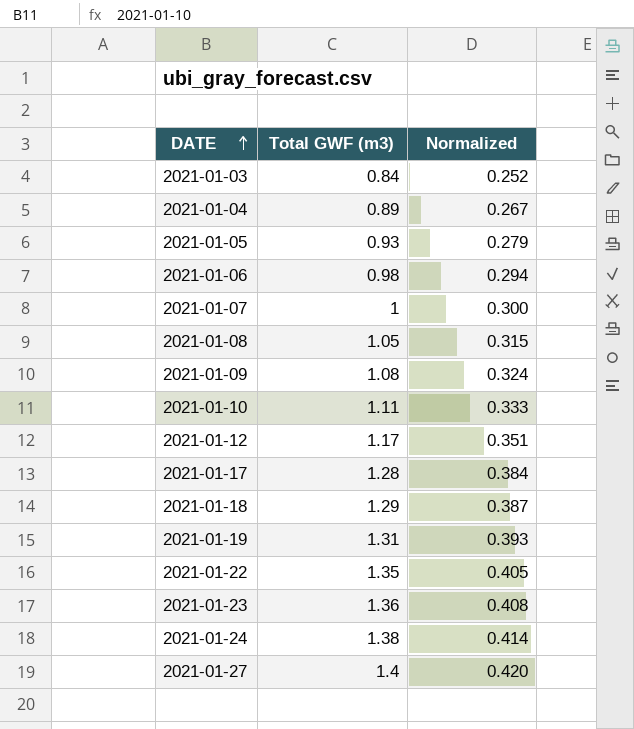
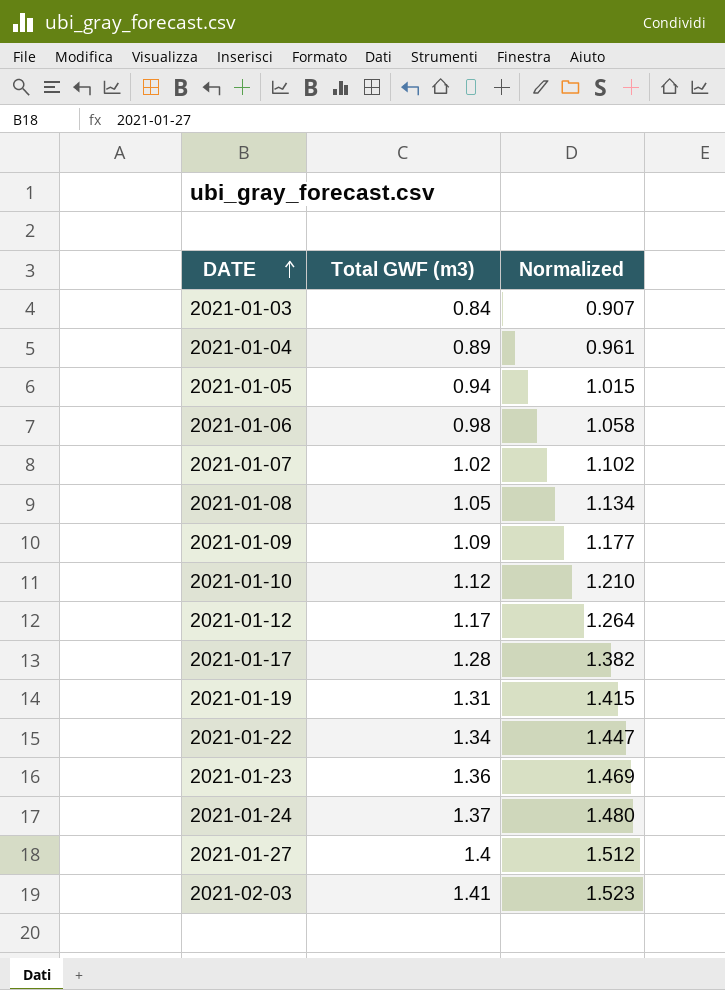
column Normalized | formula: [Total GWF (m3)] * 0.3 -> [Total GWF (m3)] * 1.08
row 2021-01-18: 1.29 | 0.387 -> none
2021-01-05 | Total GWF (m3): 0.93 -> 0.94
2021-01-07 | Total GWF (m3): 1 -> 1.02
2021-01-09 | Total GWF (m3): 1.08 -> 1.09
2021-01-10 | Total GWF (m3): 1.11 -> 1.12
2021-01-22 | Total GWF (m3): 1.35 -> 1.34
2021-01-24 | Total GWF (m3): 1.38 -> 1.37
row 2021-02-03: none -> 1.41 | 1.523

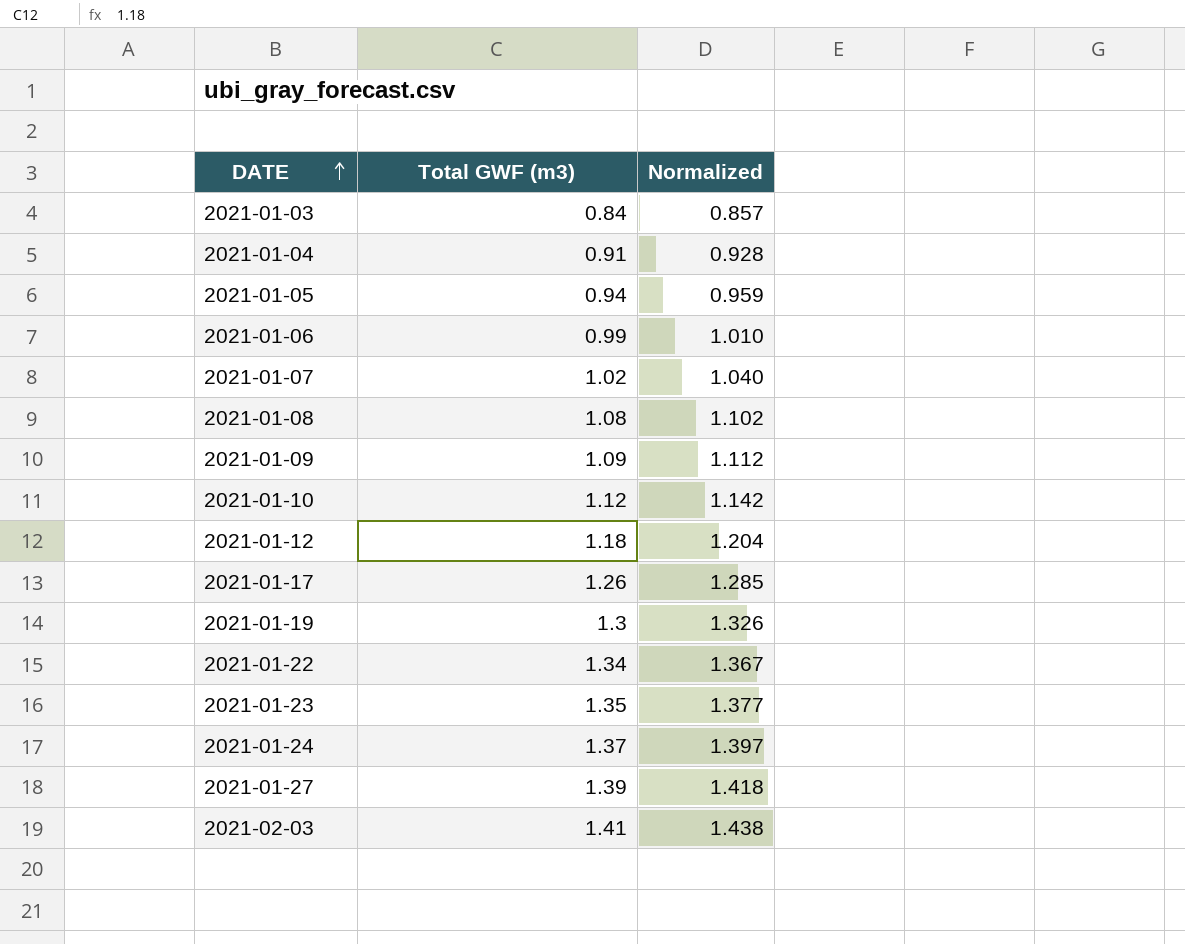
column Normalized | formula: [Total GWF (m3)] * 1.08 -> [Total GWF (m3)] * 1.02
2021-01-04 | Total GWF (m3): 0.89 -> 0.91
2021-01-06 | Total GWF (m3): 0.98 -> 0.99
2021-01-08 | Total GWF (m3): 1.05 -> 1.08
2021-01-12 | Total GWF (m3): 1.17 -> 1.18
2021-01-17 | Total GWF (m3): 1.28 -> 1.26
2021-01-19 | Total GWF (m3): 1.31 -> 1.3
2021-01-23 | Total GWF (m3): 1.36 -> 1.35
2021-01-27 | Total GWF (m3): 1.4 -> 1.39

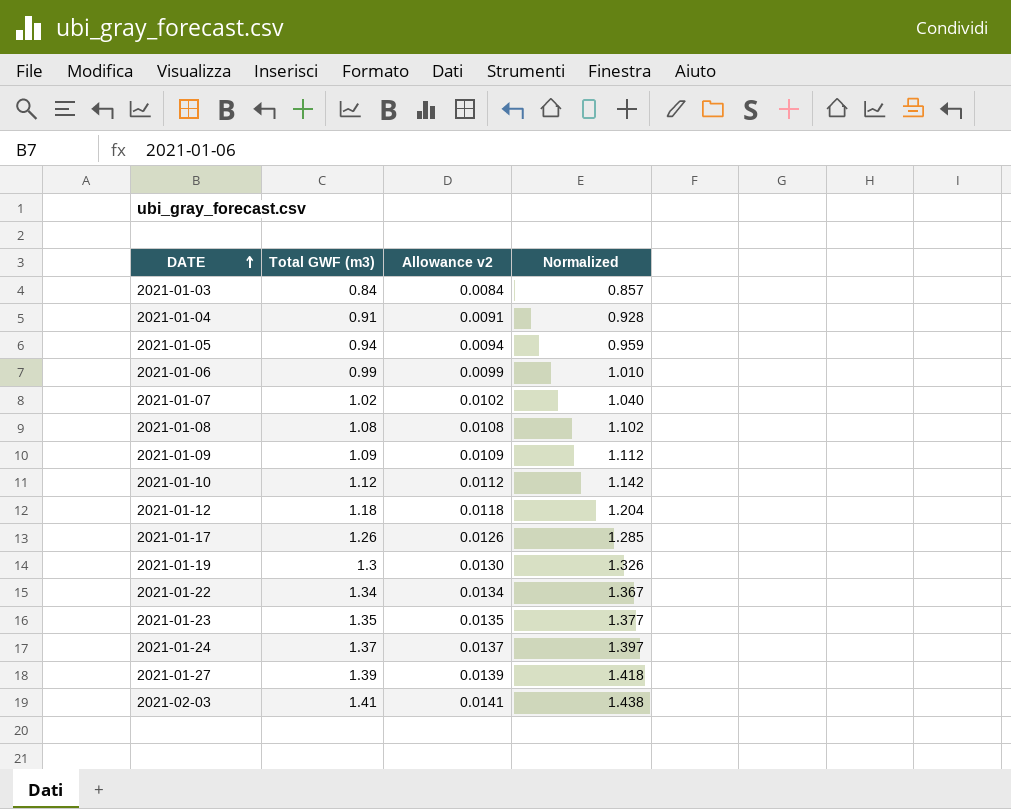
column Allowance v2 | formula: none -> [Total GWF (m3)] * 0.01

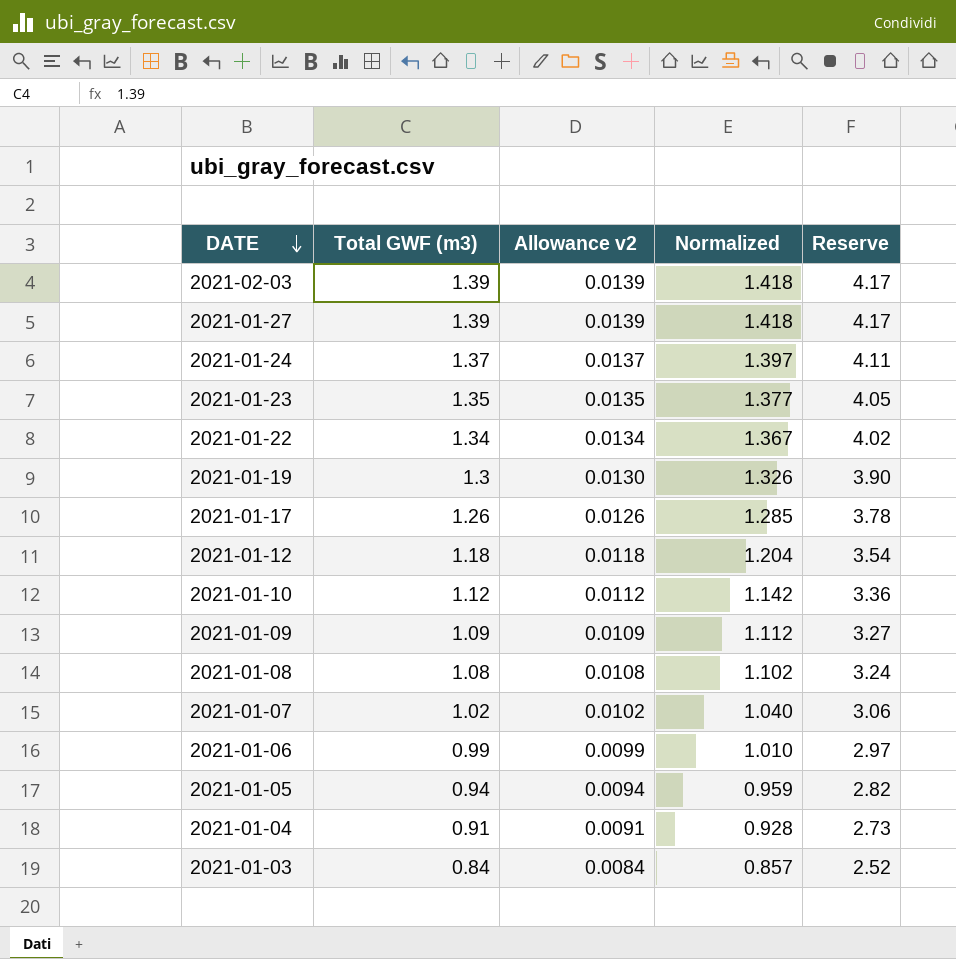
row order: DATE ascending -> DATE descending
column Reserve | formula: none -> [Total GWF (m3)] * 3
2021-02-03 | Total GWF (m3): 1.41 -> 1.39
2021-02-03 | Allowance v2: 0.0141 -> 0.0139
2021-02-03 | Normalized: 1.438 -> 1.418

